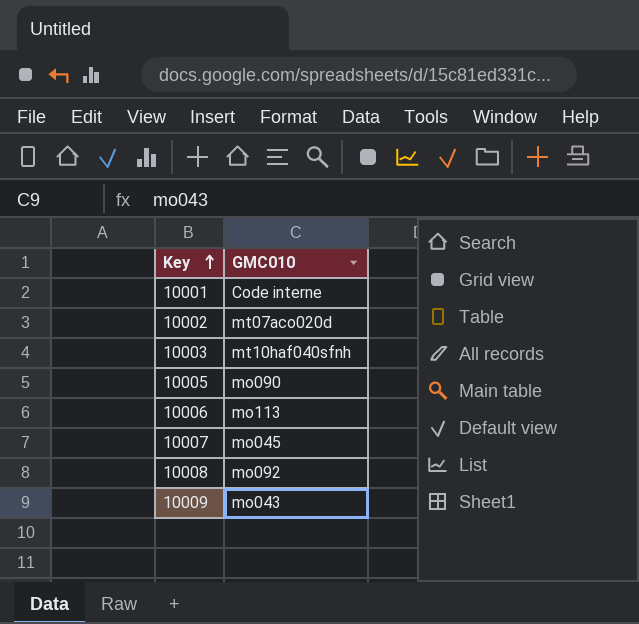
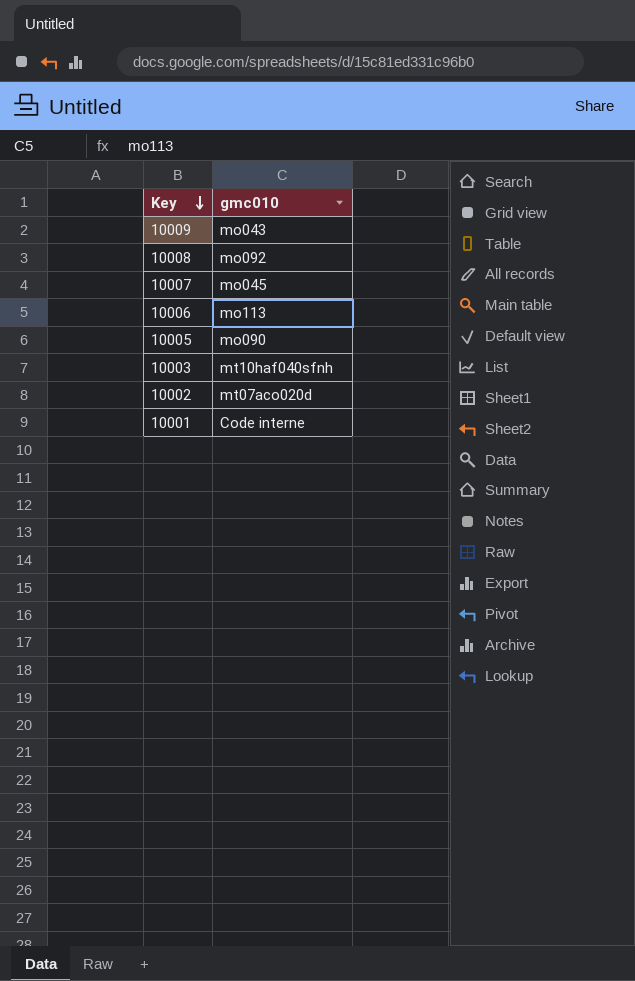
row order: Key ascending -> Key descending
column name: GMC010 -> gmc010

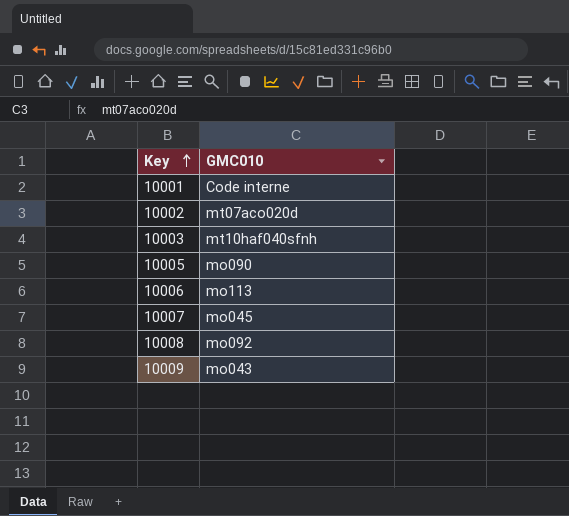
row order: Key descending -> Key ascending
column name: gmc010 -> GMC010

